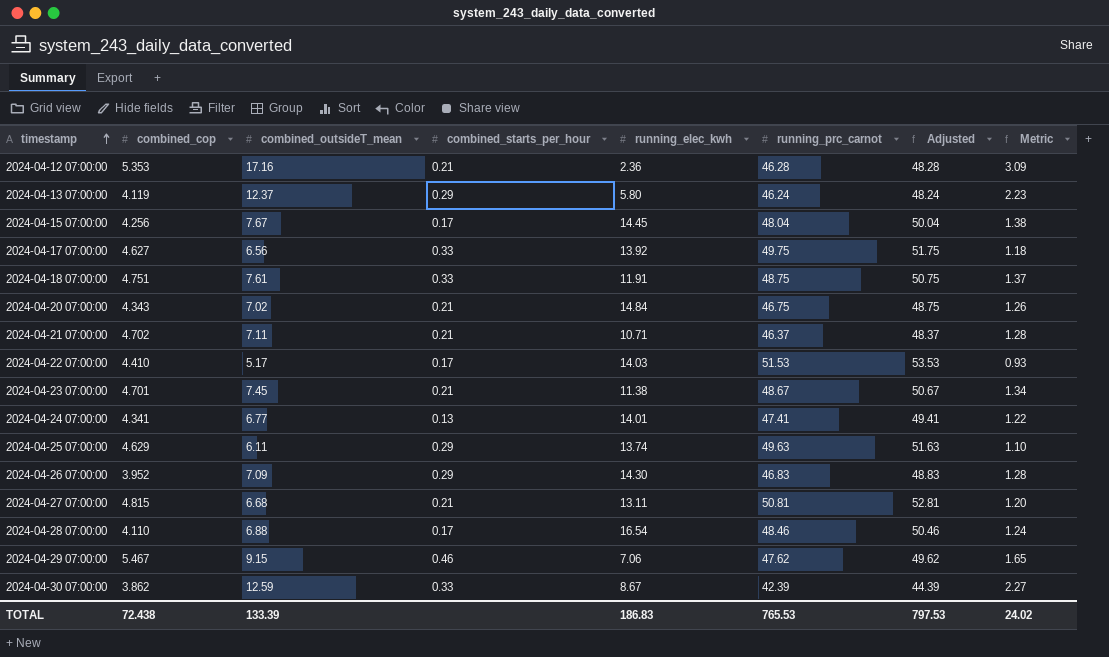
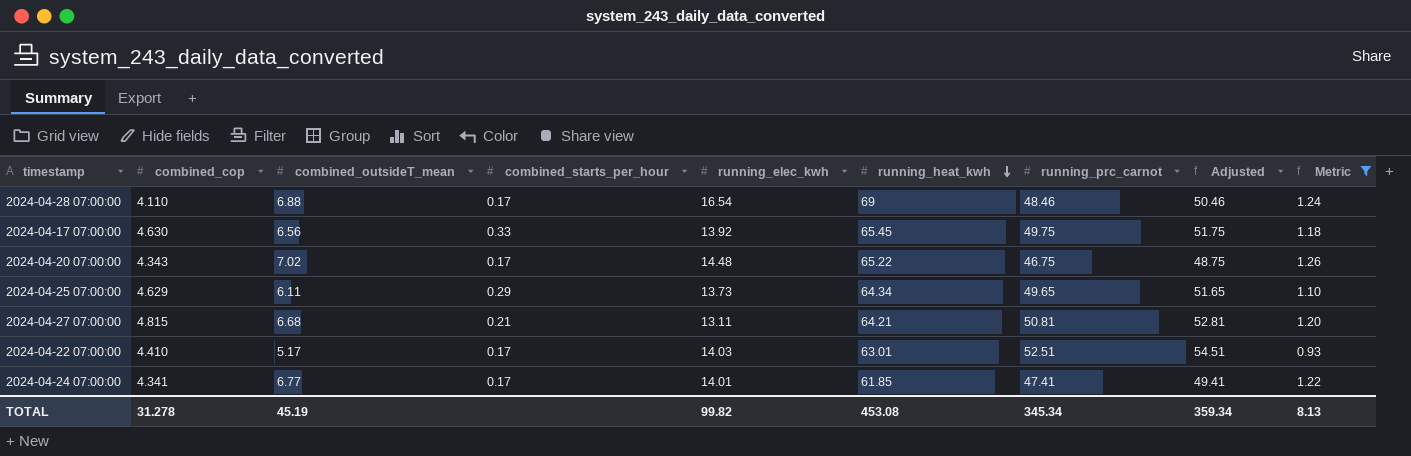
filter: none -> Metric <= 1.26
row order: timestamp ascending -> running_heat_kwh descending
column running_heat_kwh | position: none -> 6
2024-04-17 07:00:00 | combined_cop: 4.627 -> 4.630
2024-04-20 07:00:00 | combined_starts_per_hour: 0.21 -> 0.17
2024-04-20 07:00:00 | running_elec_kwh: 14.84 -> 14.48
2024-04-25 07:00:00 | running_elec_kwh: 13.74 -> 13.73
2024-04-25 07:00:00 | running_prc_carnot: 49.63 -> 49.65
2024-04-25 07:00:00 | Adjusted: 51.63 -> 51.65
2024-04-22 07:00:00 | running_prc_carnot: 51.53 -> 52.51
2024-04-22 07:00:00 | Adjusted: 53.53 -> 54.51
2024-04-24 07:00:00 | combined_starts_per_hour: 0.13 -> 0.17
TOTAL | combined_cop: 72.438 -> 31.278
TOTAL | combined_outsideT_mean: 133.39 -> 45.19
TOTAL | running_elec_kwh: 186.83 -> 99.82
TOTAL | running_prc_carnot: 765.53 -> 345.34
TOTAL | Adjusted: 797.53 -> 359.34
TOTAL | Metric: 24.02 -> 8.13

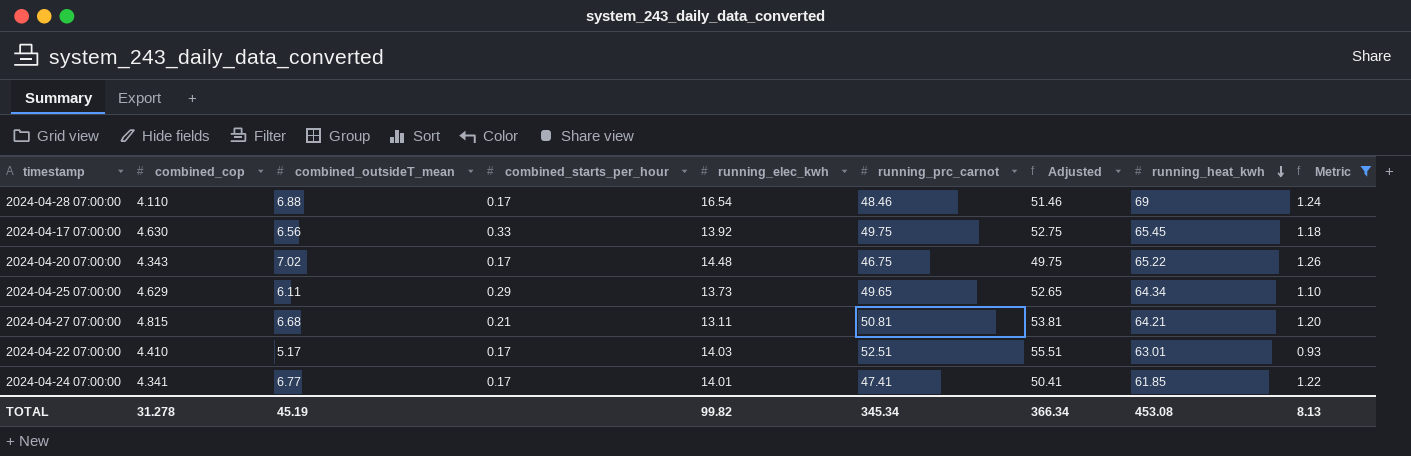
column Adjusted | formula: [running_prc_carnot] + 2 -> [running_prc_carnot] + 3
column running_heat_kwh | position: 6 -> 8
TOTAL | Adjusted: 359.34 -> 366.34

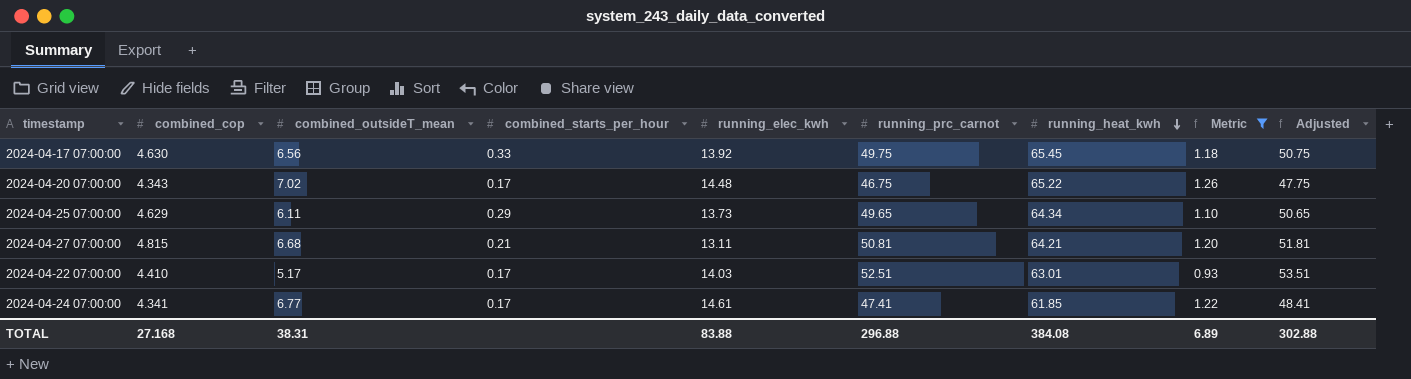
column Adjusted | formula: [running_prc_carnot] + 3 -> [running_prc_carnot] + 1
column Adjusted | position: 7 -> 9
row 2024-04-28 07:00:00: 4.110 | 6.88 | 0.17 | 16.54 | 48.46 | 51.46 | 69 | 1.24 -> none
2024-04-24 07:00:00 | running_elec_kwh: 14.01 -> 14.61
TOTAL | combined_cop: 31.278 -> 27.168
TOTAL | combined_outsideT_mean: 45.19 -> 38.31
TOTAL | running_elec_kwh: 99.82 -> 83.88
TOTAL | running_prc_carnot: 345.34 -> 296.88
TOTAL | running_heat_kwh: 453.08 -> 384.08
TOTAL | Metric: 8.13 -> 6.89
TOTAL | Adjusted: 366.34 -> 302.88

